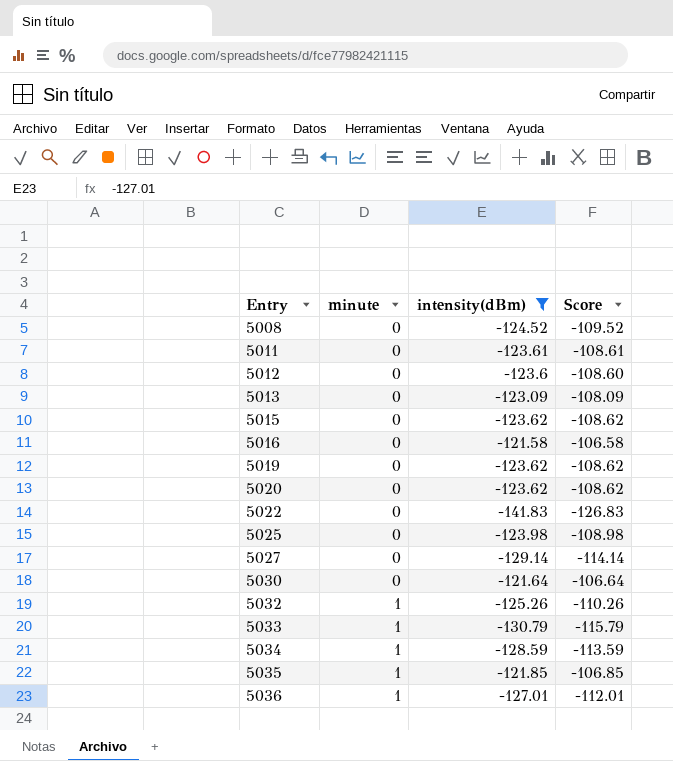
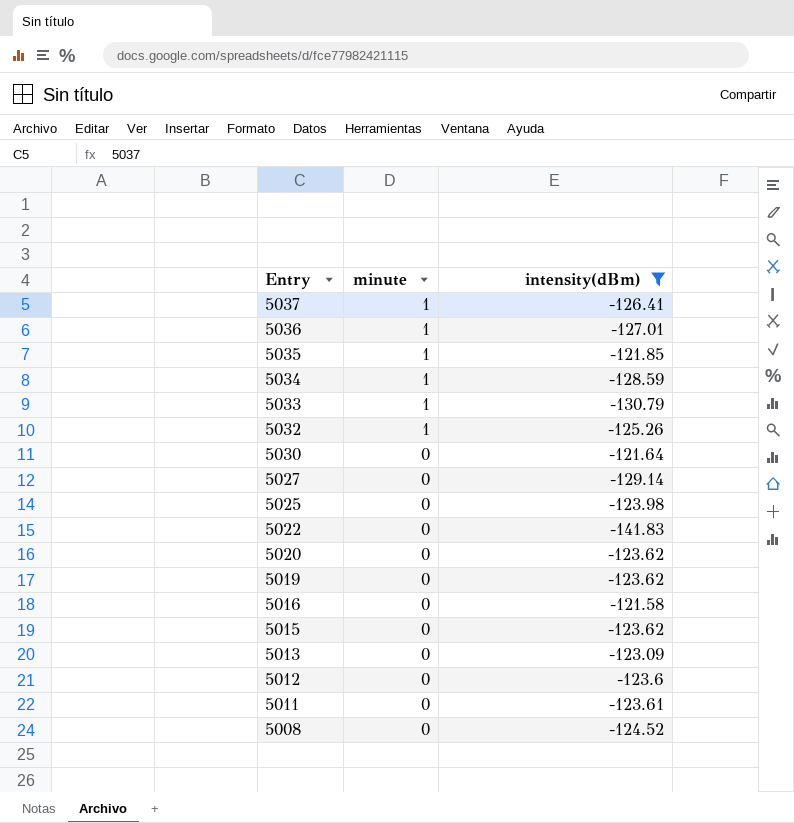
row order: Entry ascending -> Entry descending
column Score | formula: [intensity(dBm)] + 15 -> none
row 5037: none -> 1 | -126.41

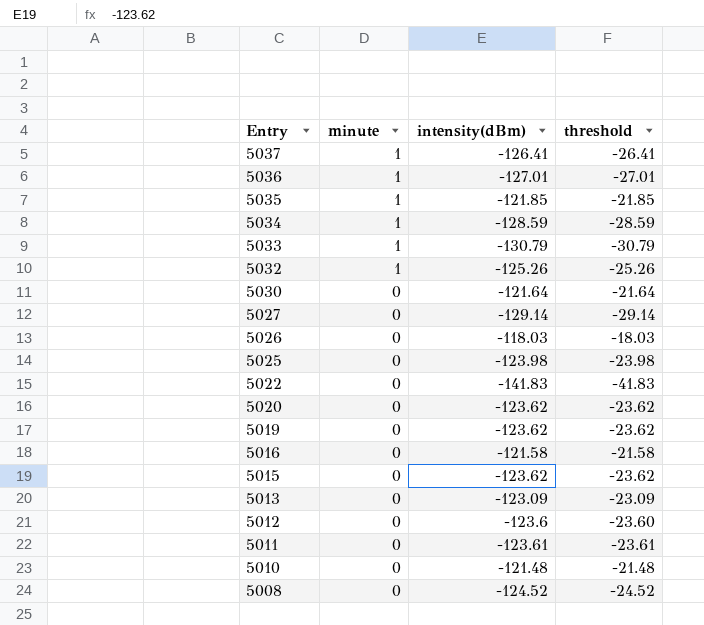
filter: intensity(dBm) <= -121.58 -> none
column threshold | formula: none -> [intensity(dBm)] + 100

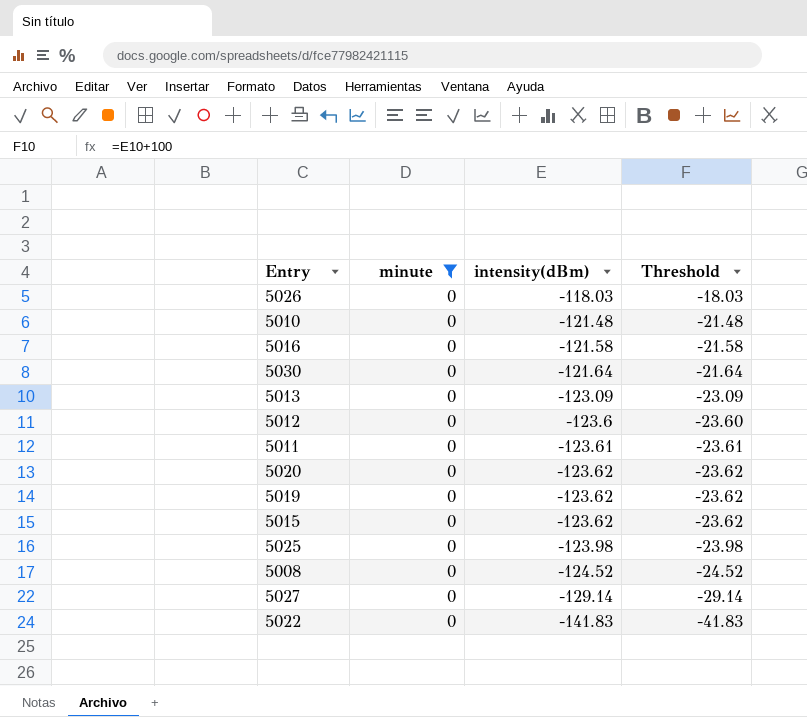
filter: none -> minute = 0
row order: Entry descending -> intensity(dBm) descending
column name: threshold -> Threshold

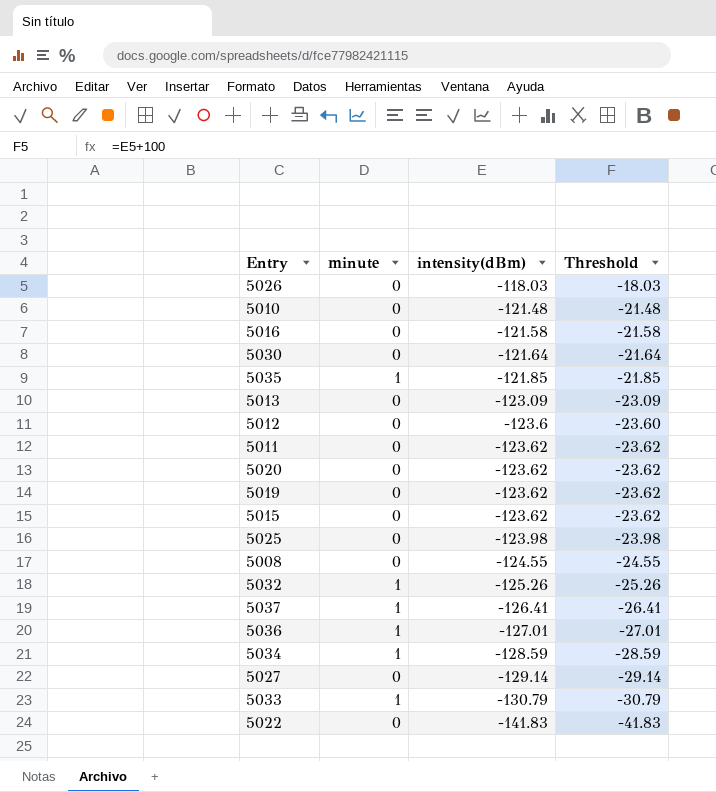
filter: minute = 0 -> none
5011 | intensity(dBm): -123.61 -> -123.62
5011 | Threshold: -23.61 -> -23.62
5008 | intensity(dBm): -124.52 -> -124.55
5008 | Threshold: -24.52 -> -24.55

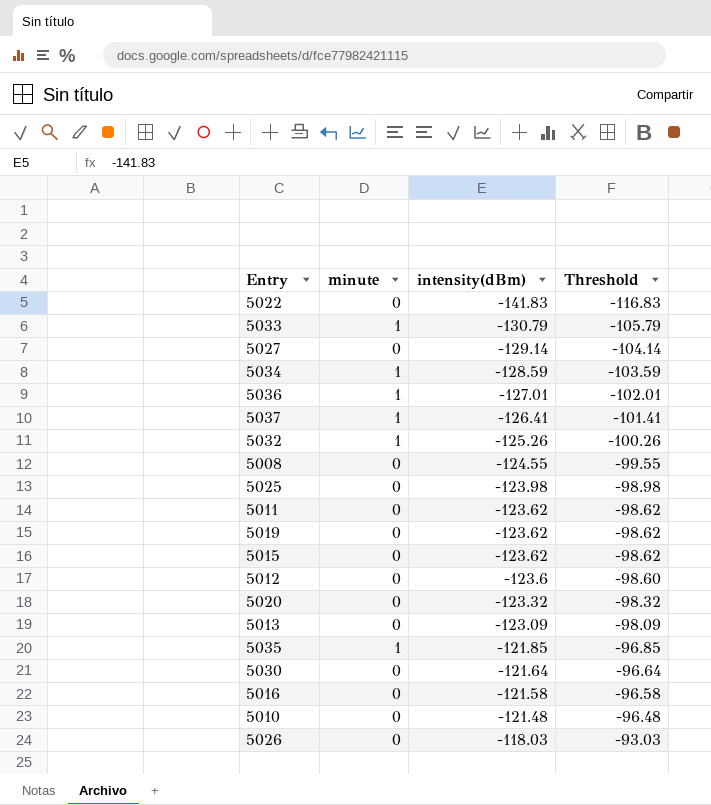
row order: intensity(dBm) descending -> intensity(dBm) ascending
column Threshold | formula: [intensity(dBm)] + 100 -> [intensity(dBm)] + 25
5020 | intensity(dBm): -123.62 -> -123.32

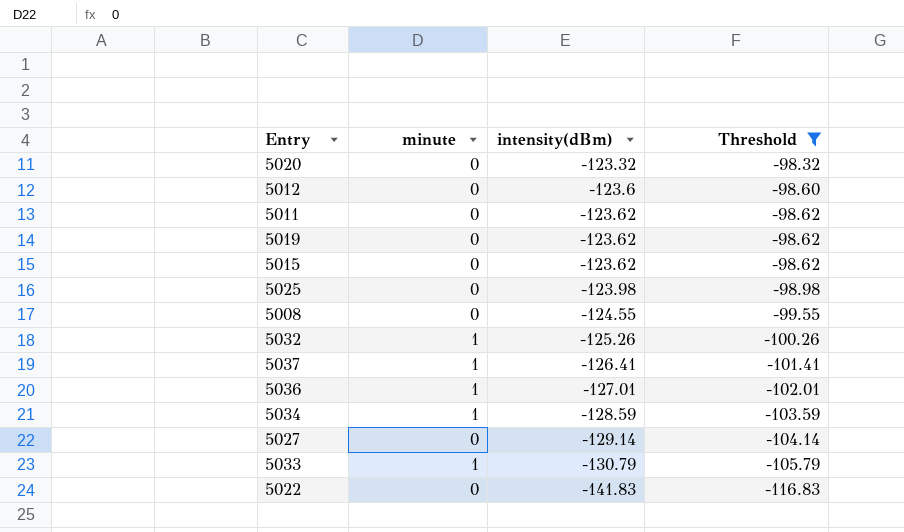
filter: none -> Threshold <= -98.32
row order: intensity(dBm) ascending -> intensity(dBm) descending

